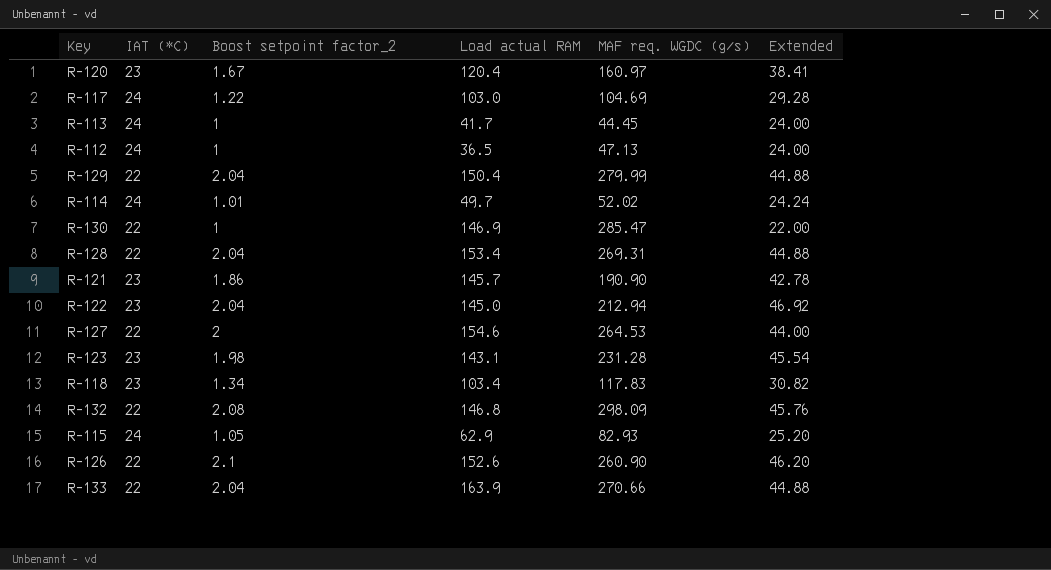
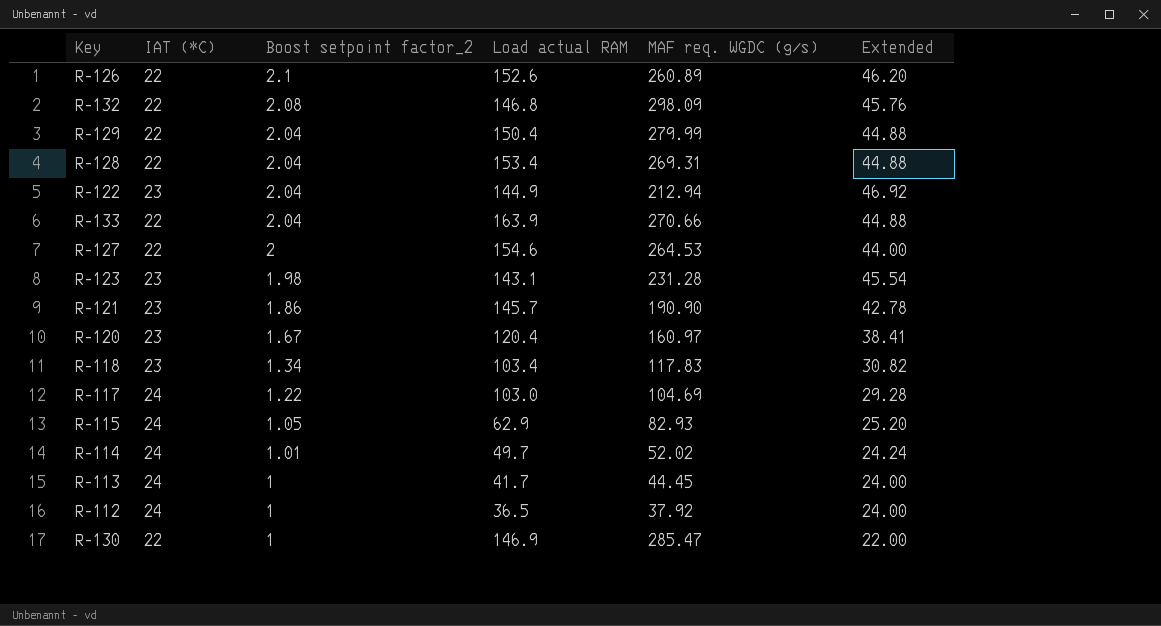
row order: none -> Boost setpoint factor_2 descending
R-126 | MAF req. WGDC (g/s): 260.90 -> 260.89
R-122 | Load actual RAM: 145.0 -> 144.9
R-112 | MAF req. WGDC (g/s): 47.13 -> 37.92

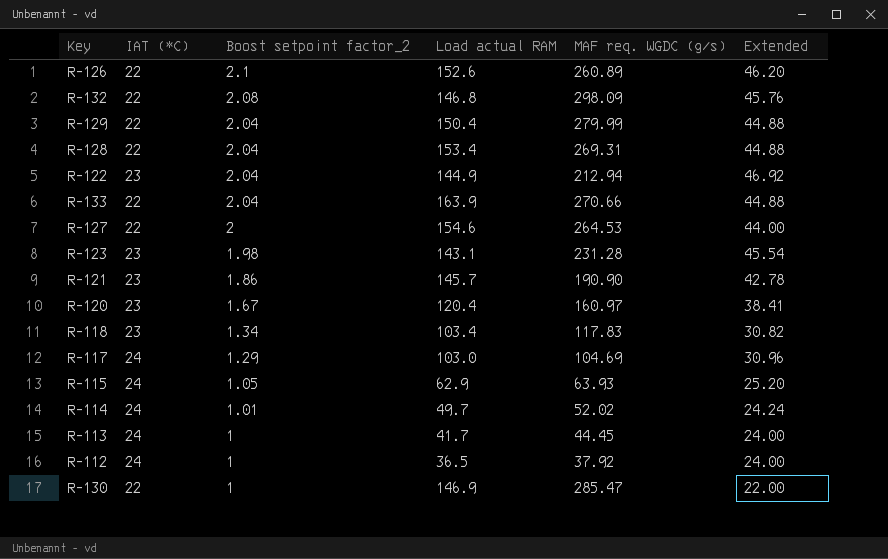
R-117 | Boost setpoint factor_2: 1.22 -> 1.29
R-117 | Extended: 29.28 -> 30.96
R-115 | MAF req. WGDC (g/s): 82.93 -> 63.93

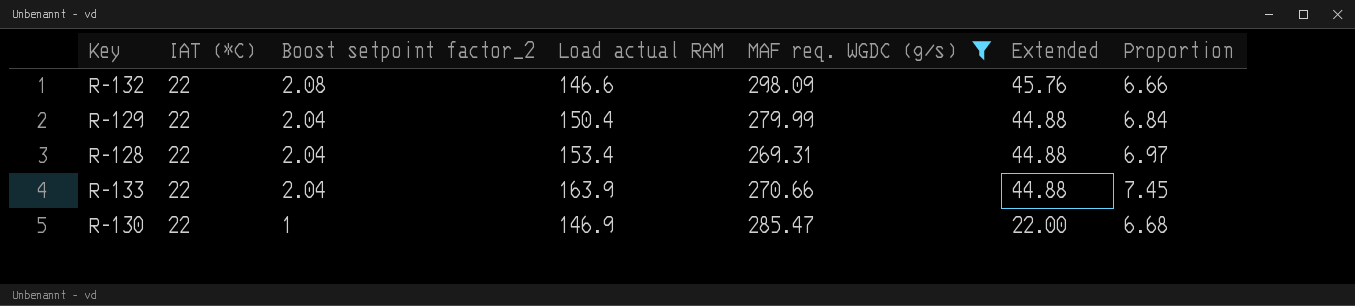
filter: none -> MAF req. WGDC (g/s) >= 269.31
column Proportion | formula: none -> [Load actual RAM] / [IAT (*C)]
R-132 | Load actual RAM: 146.8 -> 146.6

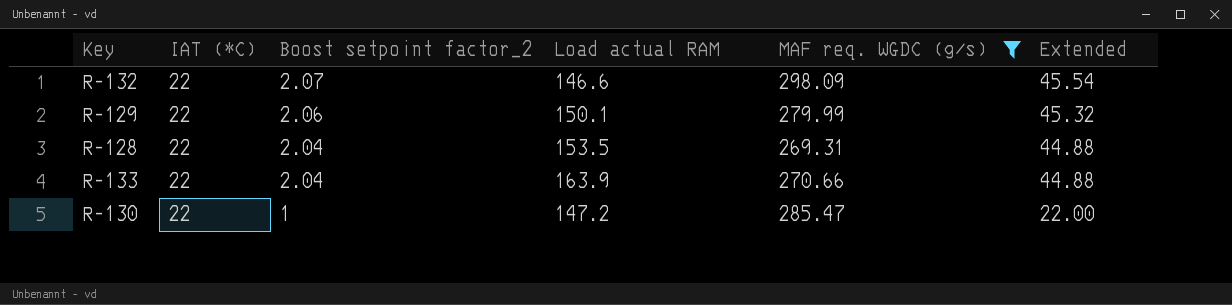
column Proportion | formula: [Load actual RAM] / [IAT (*C)] -> none
R-132 | Boost setpoint factor_2: 2.08 -> 2.07
R-132 | Extended: 45.76 -> 45.54
R-129 | Boost setpoint factor_2: 2.04 -> 2.06
R-129 | Load actual RAM: 150.4 -> 150.1
R-129 | Extended: 44.88 -> 45.32
R-128 | Load actual RAM: 153.4 -> 153.5
R-130 | Load actual RAM: 146.9 -> 147.2

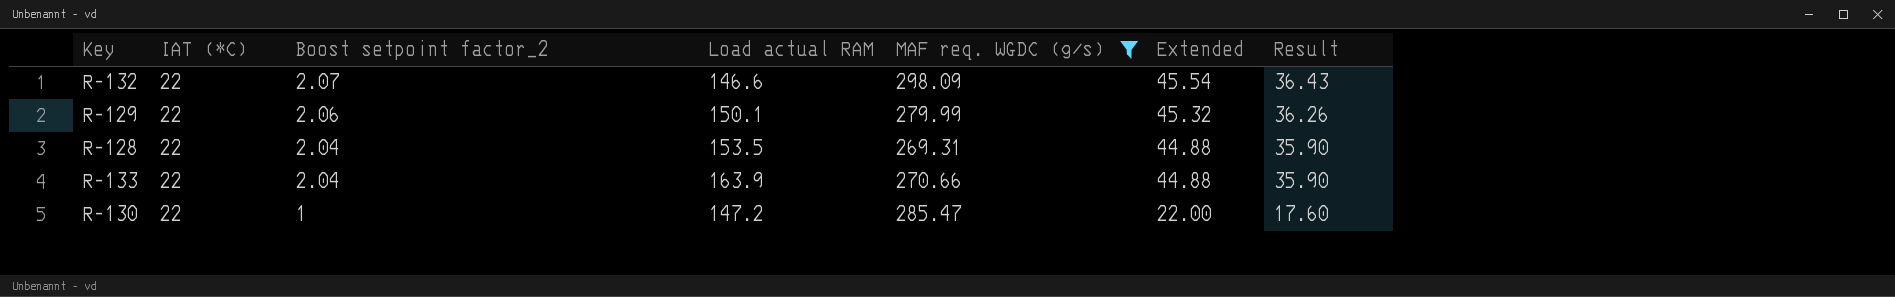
column Result | formula: none -> [Extended] * 0.8

